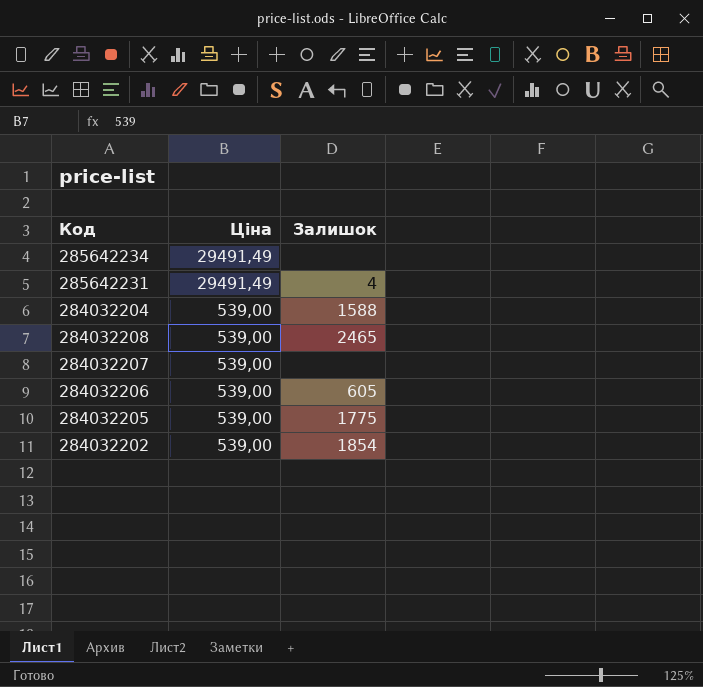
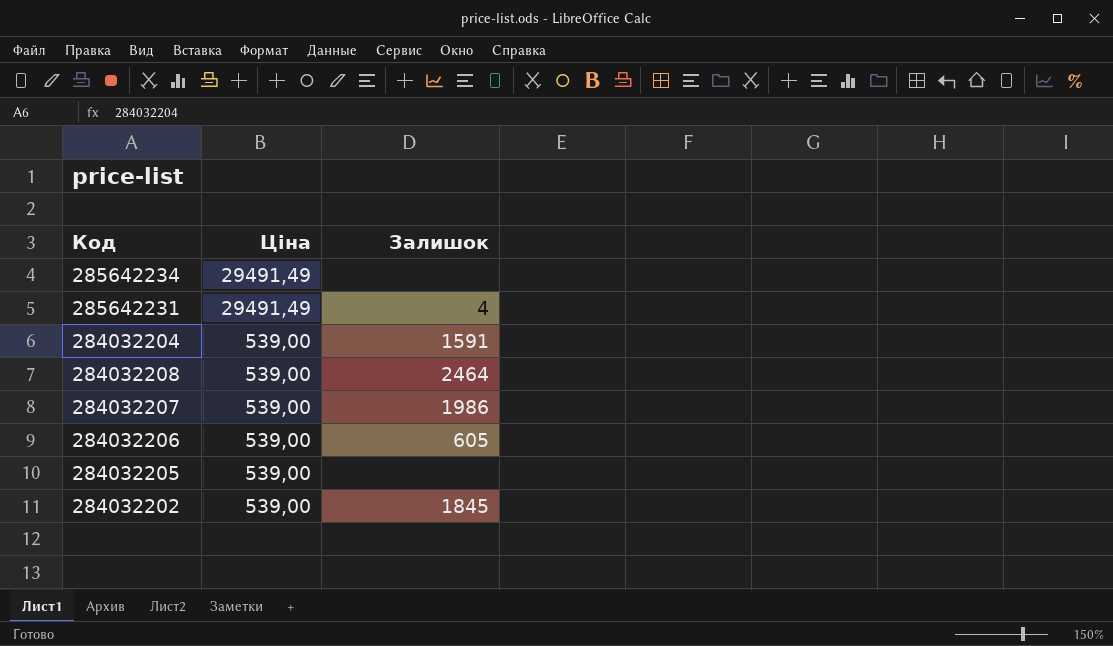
284032204 | Залишок: 1588 -> 1591
284032208 | Залишок: 2465 -> 2464
284032207 | Залишок: none -> 1986
284032205 | Залишок: 1775 -> none
284032202 | Залишок: 1854 -> 1845

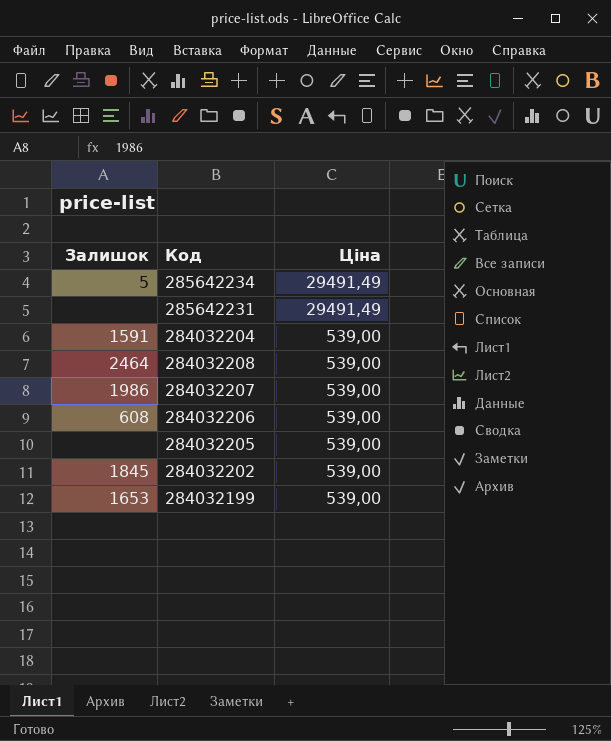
column Залишок | position: 3 -> 1
285642234 | Залишок: none -> 5
285642231 | Залишок: 4 -> none
284032206 | Залишок: 605 -> 608
row 284032199: none -> 1653 | 539,00

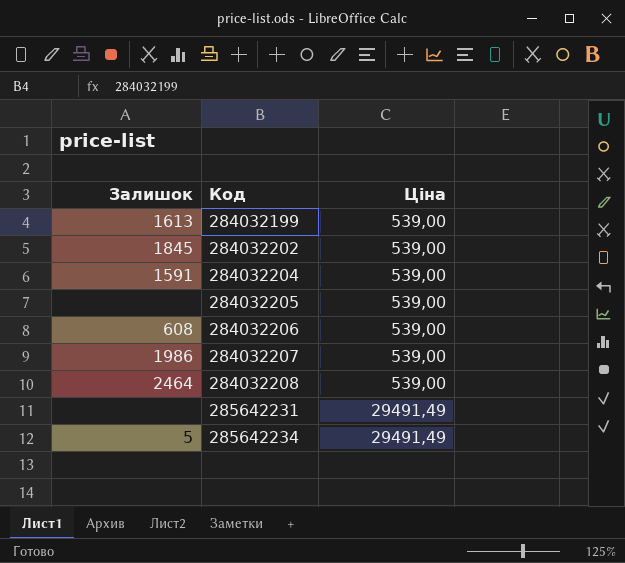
row order: Ціна descending -> Код ascending
284032199 | Залишок: 1653 -> 1613

